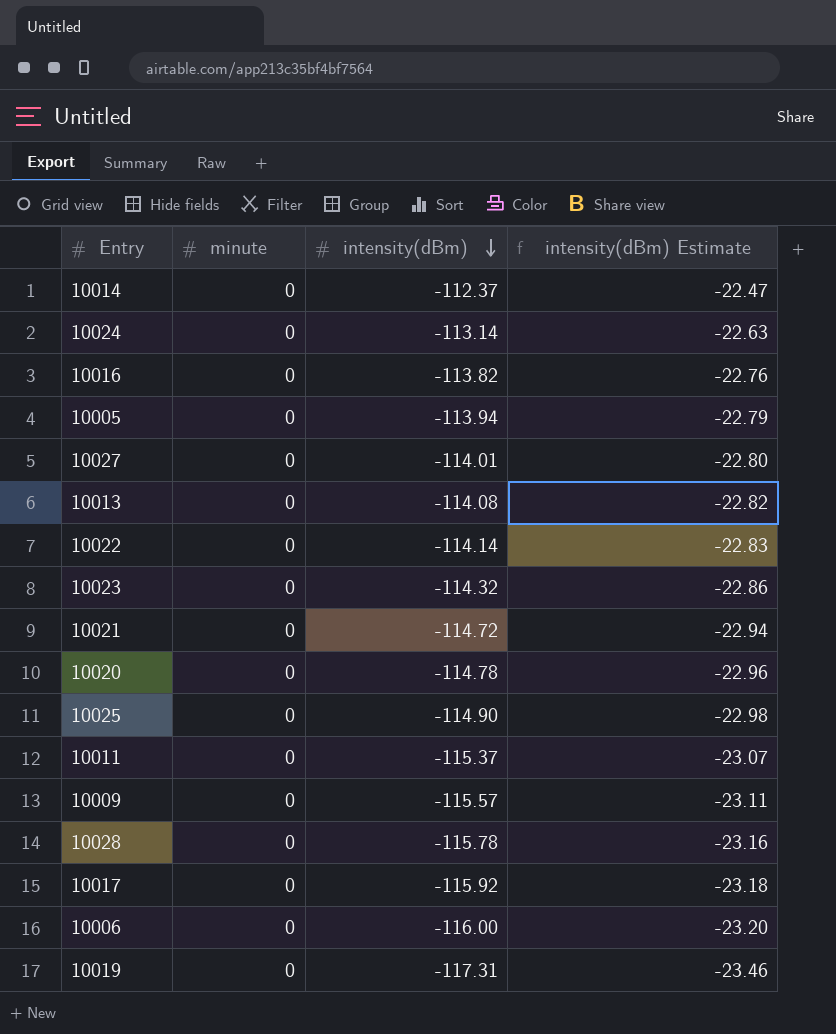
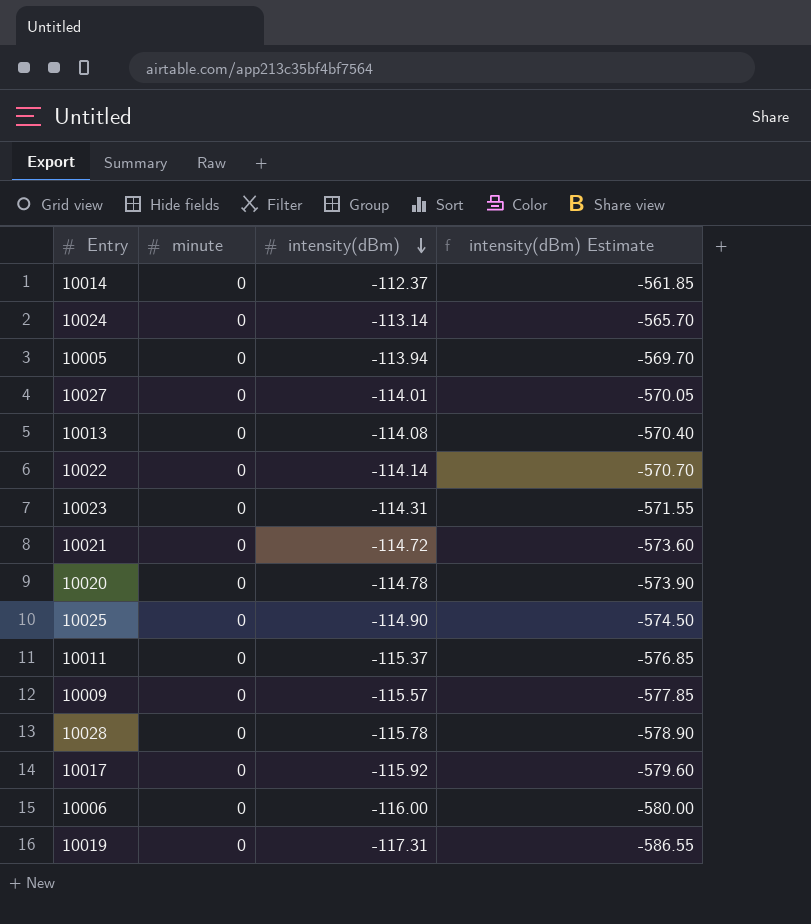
column intensity(dBm) Estimate | formula: [intensity(dBm)] * 0.2 -> [intensity(dBm)] * 5
row 10016: 0 | -113.82 | -22.76 -> none
10023 | intensity(dBm): -114.32 -> -114.31

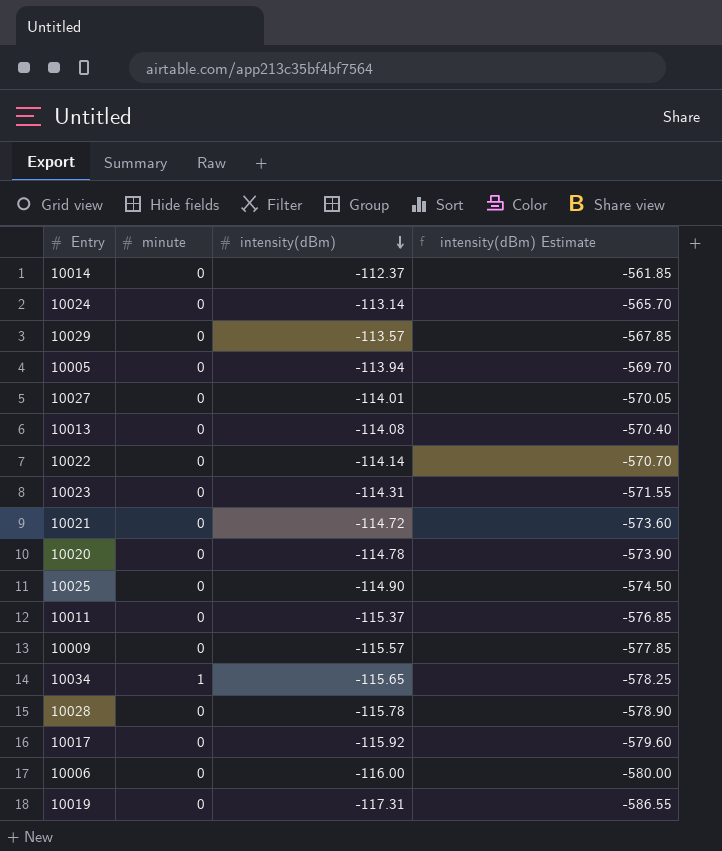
row 10029: none -> 0 | -113.57 | -567.85
row 10034: none -> 1 | -115.65 | -578.25

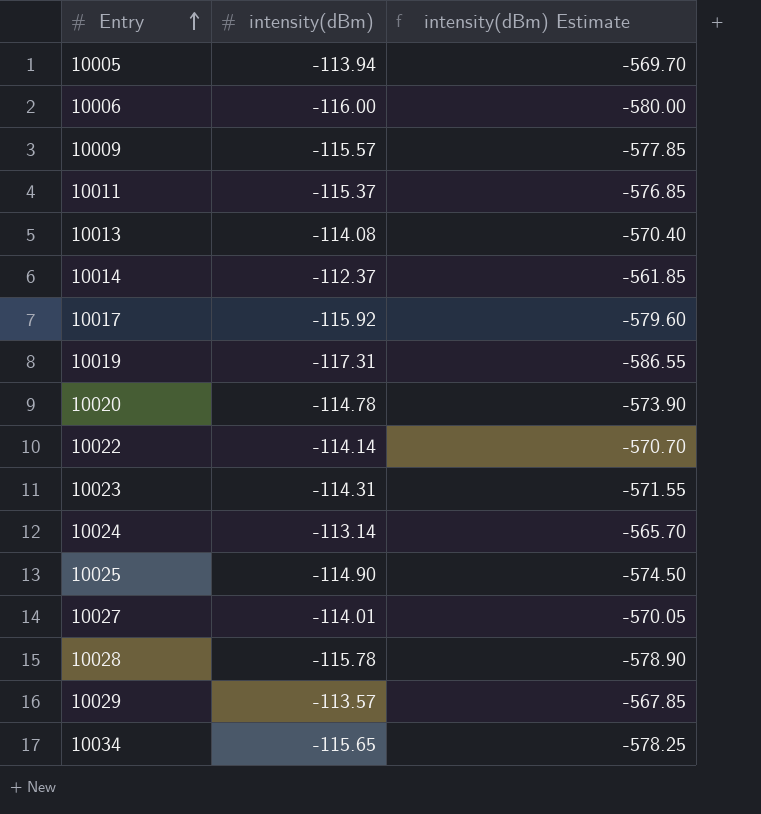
row order: intensity(dBm) descending -> Entry ascending
column minute | position: 2 -> none
row 10021: 0 | -114.72 | -573.60 -> none

